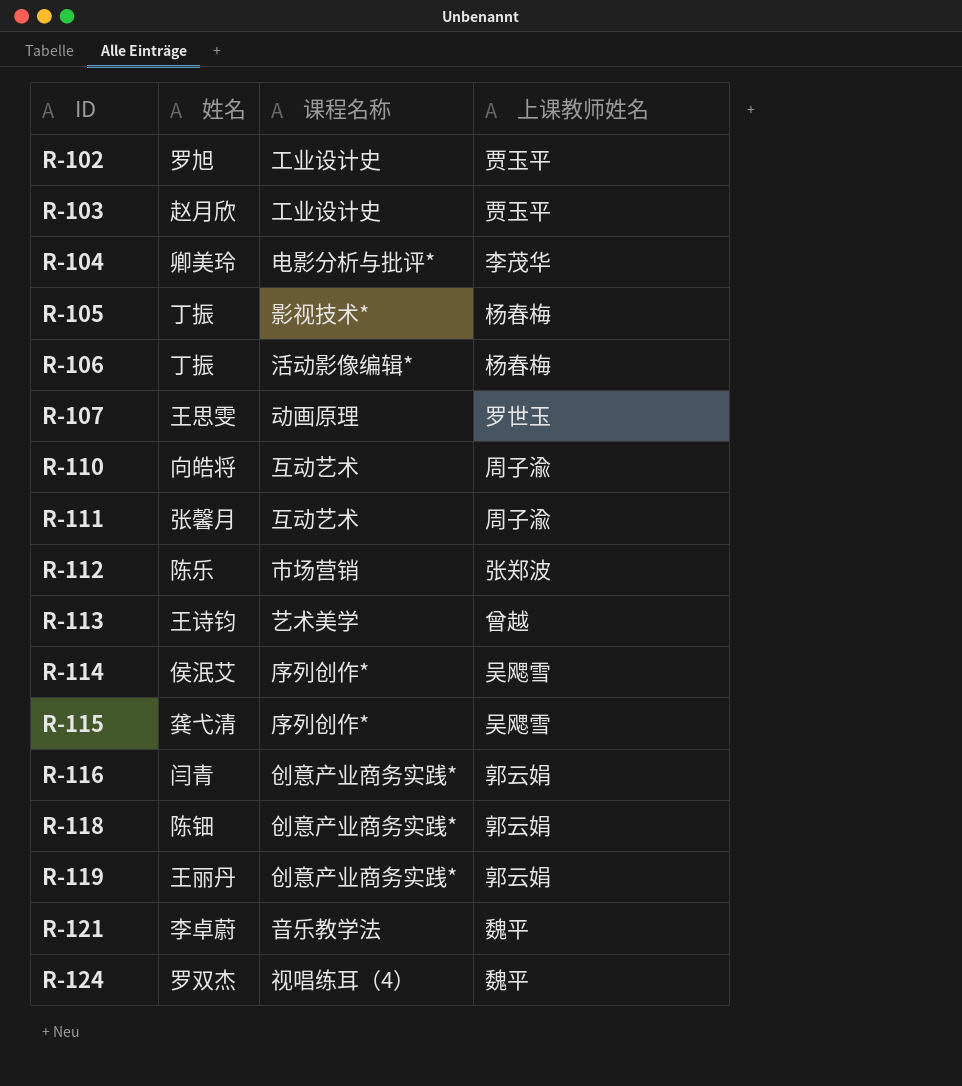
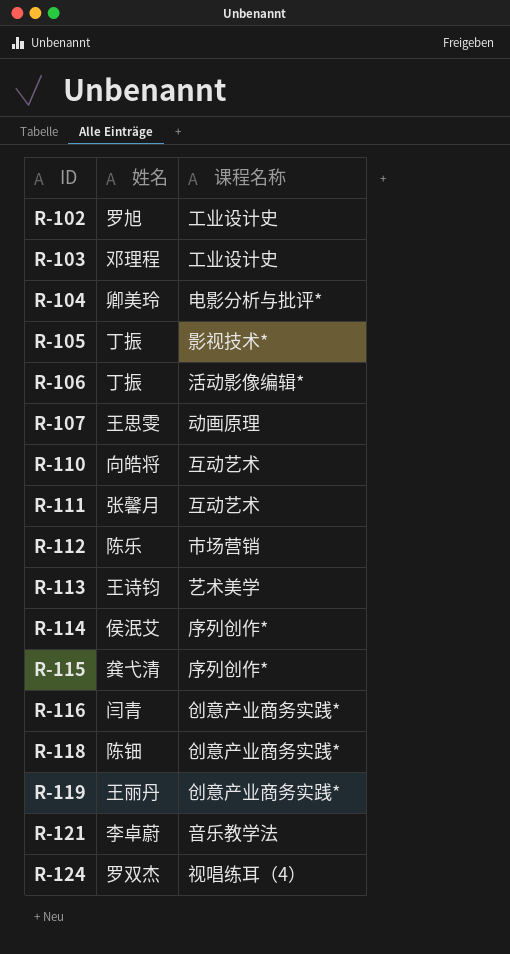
column 上课教师姓名 | position: 4 -> none
R-103 | 姓名: 赵月欣 -> 邓理程

